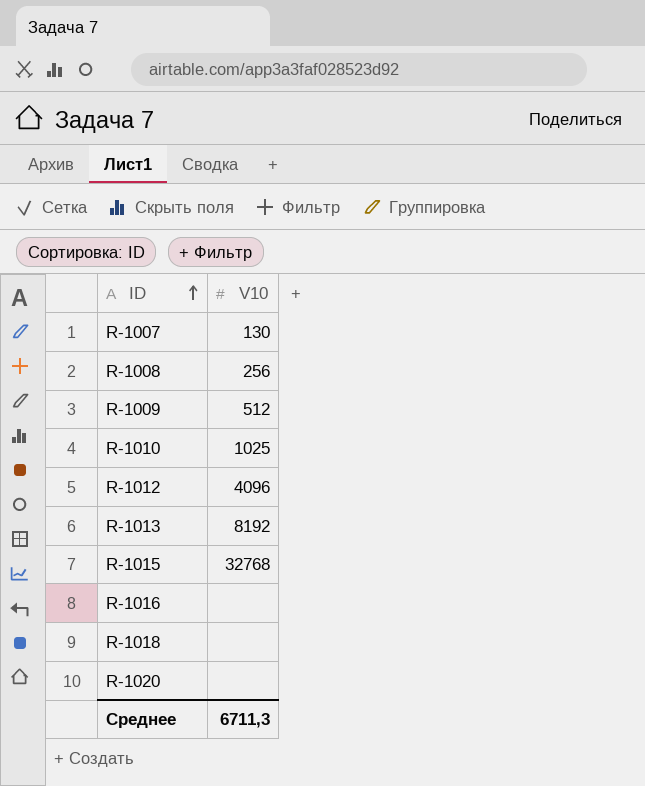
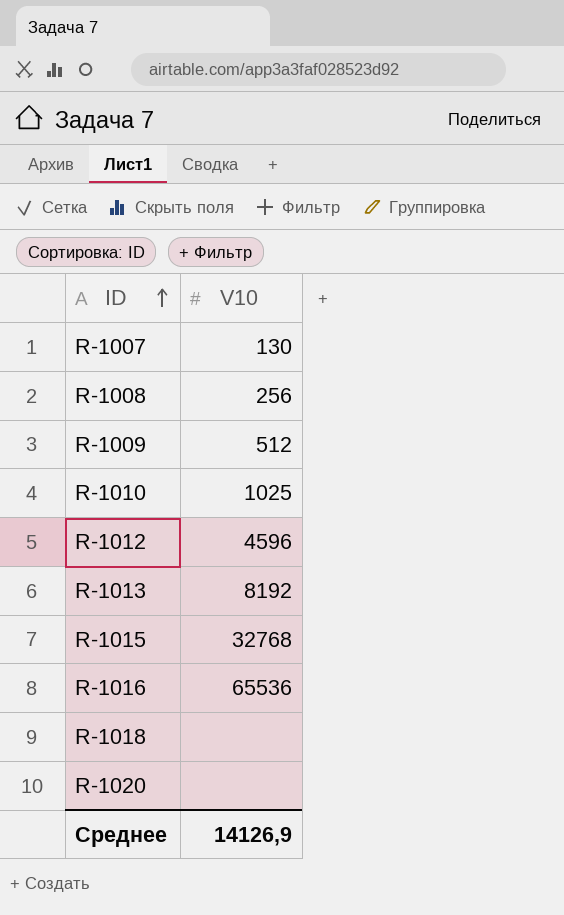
R-1012 | V10: 4096 -> 4596
R-1016 | V10: none -> 65536
Среднее | V10: 6711,3 -> 14126,9

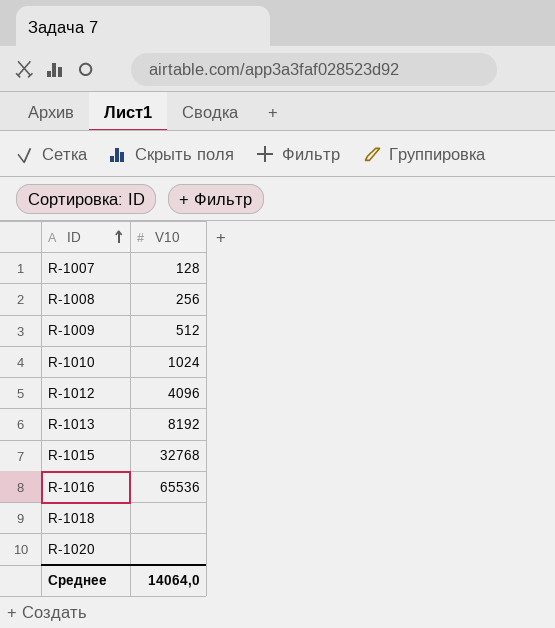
R-1007 | V10: 130 -> 128
R-1010 | V10: 1025 -> 1024
R-1012 | V10: 4596 -> 4096
Среднее | V10: 14126,9 -> 14064,0

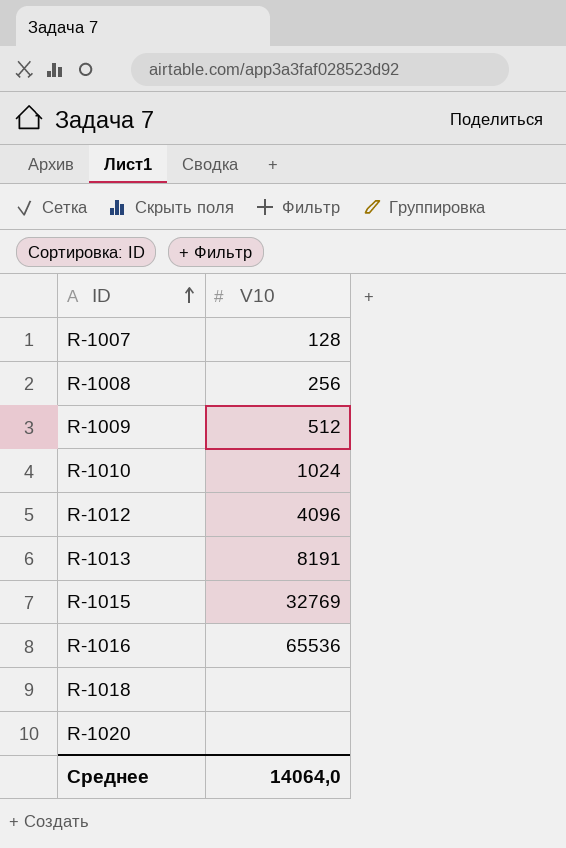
R-1013 | V10: 8192 -> 8191
R-1015 | V10: 32768 -> 32769

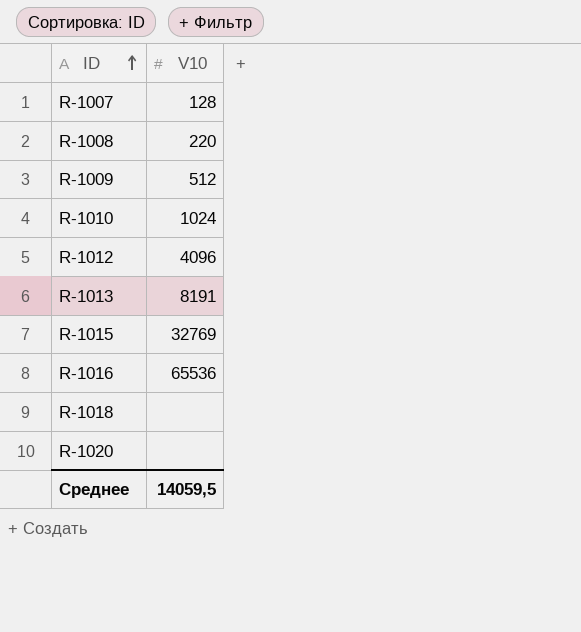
R-1008 | V10: 256 -> 220
Среднее | V10: 14064,0 -> 14059,5

